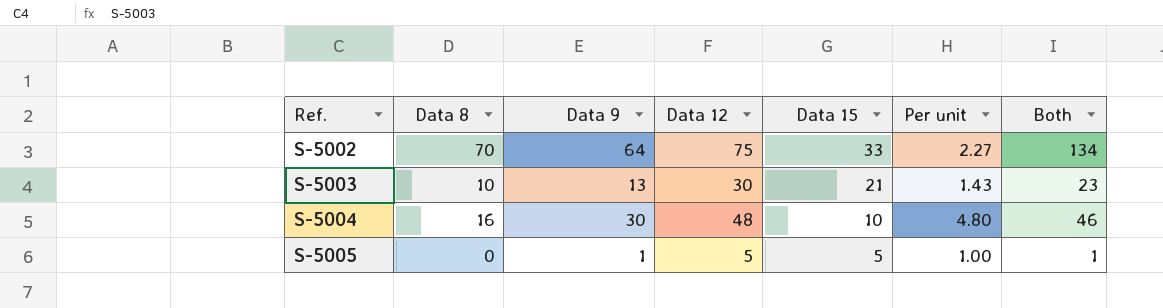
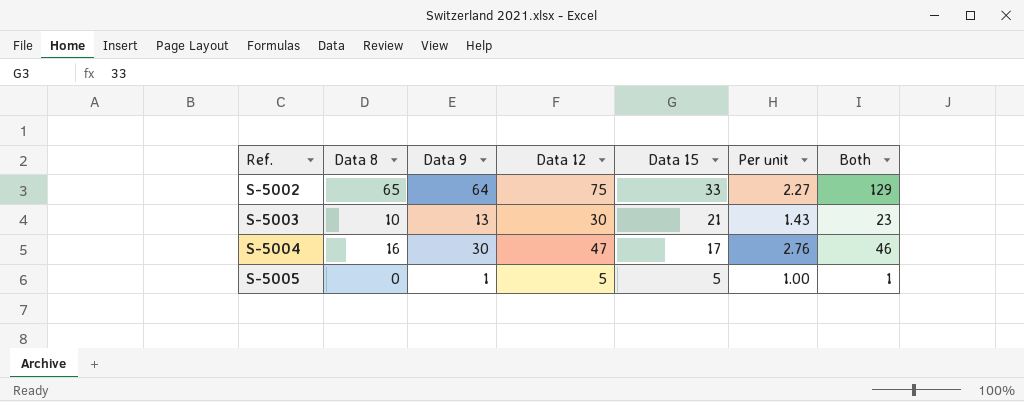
S-5002 | Data 8: 70 -> 65
S-5002 | Both: 134 -> 129
S-5004 | Data 12: 48 -> 47
S-5004 | Data 15: 10 -> 17
S-5004 | Per unit: 4.80 -> 2.76

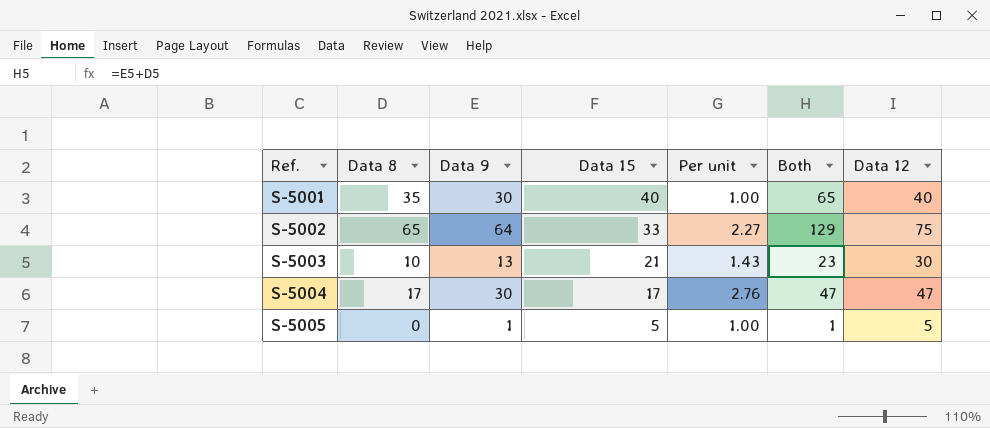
column Data 12 | position: 4 -> 7
row S-5001: none -> 35 | 30 | 40 | 1.00 | 65 | 40
S-5004 | Data 8: 16 -> 17
S-5004 | Both: 46 -> 47

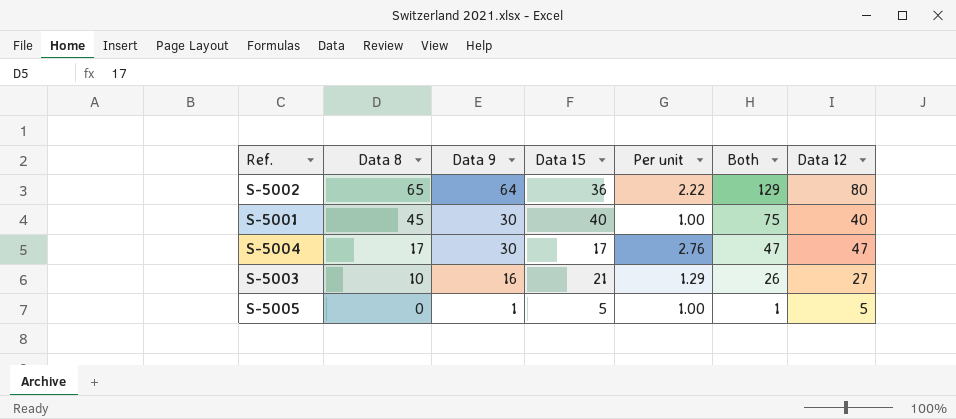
row order: Ref. ascending -> Data 8 descending
S-5002 | Data 15: 33 -> 36
S-5002 | Per unit: 2.27 -> 2.22
S-5002 | Data 12: 75 -> 80
S-5001 | Data 8: 35 -> 45
S-5001 | Both: 65 -> 75
S-5003 | Data 9: 13 -> 16
S-5003 | Per unit: 1.43 -> 1.29
S-5003 | Both: 23 -> 26
S-5003 | Data 12: 30 -> 27

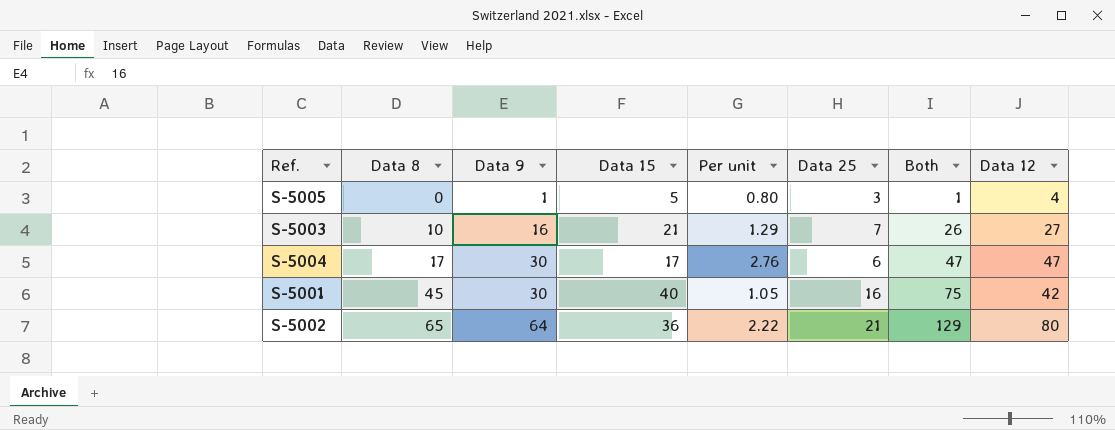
row order: Data 8 descending -> Data 8 ascending
column Data 25 | position: none -> 6
S-5005 | Per unit: 1.00 -> 0.80
S-5005 | Data 12: 5 -> 4
S-5001 | Per unit: 1.00 -> 1.05
S-5001 | Data 12: 40 -> 42

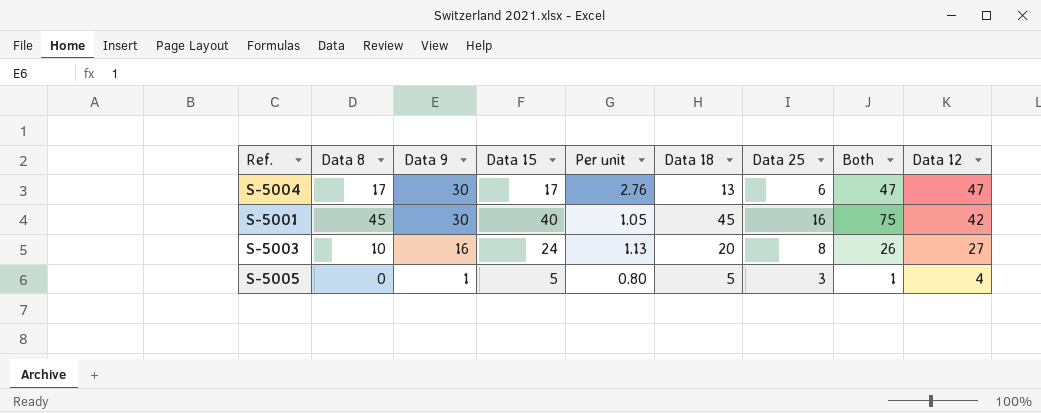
row order: Data 8 ascending -> Data 9 descending
column Data 18 | position: none -> 6
row S-5002: 65 | 64 | 36 | 2.22 | 21 | 129 | 80 -> none
S-5003 | Data 15: 21 -> 24
S-5003 | Per unit: 1.29 -> 1.13
S-5003 | Data 25: 7 -> 8

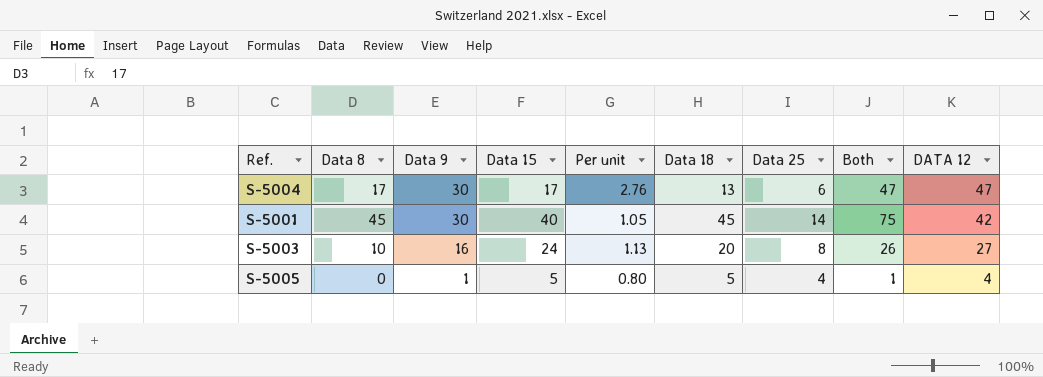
column name: Data 12 -> DATA 12
S-5001 | Data 25: 16 -> 14
S-5005 | Data 25: 3 -> 4

